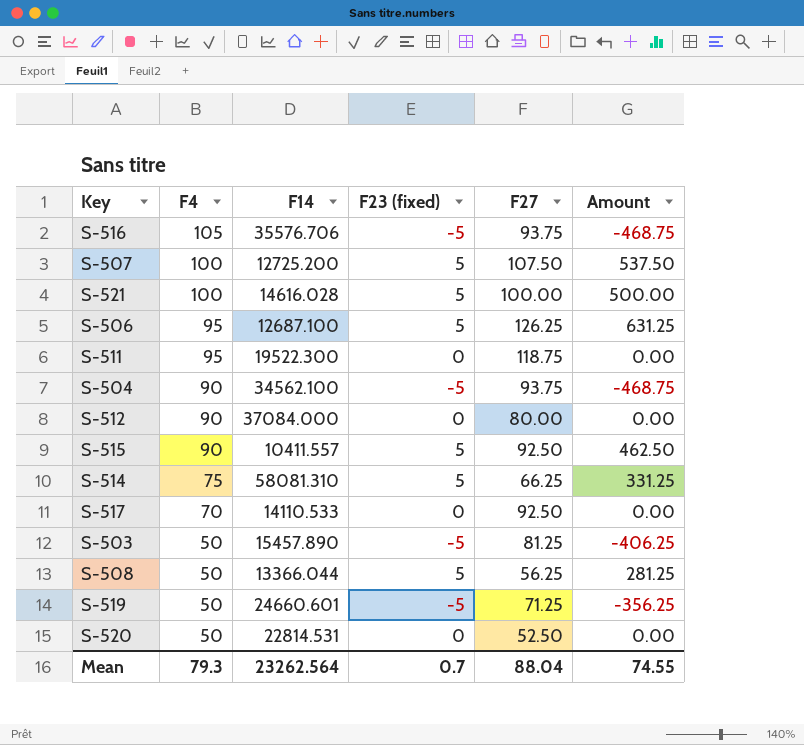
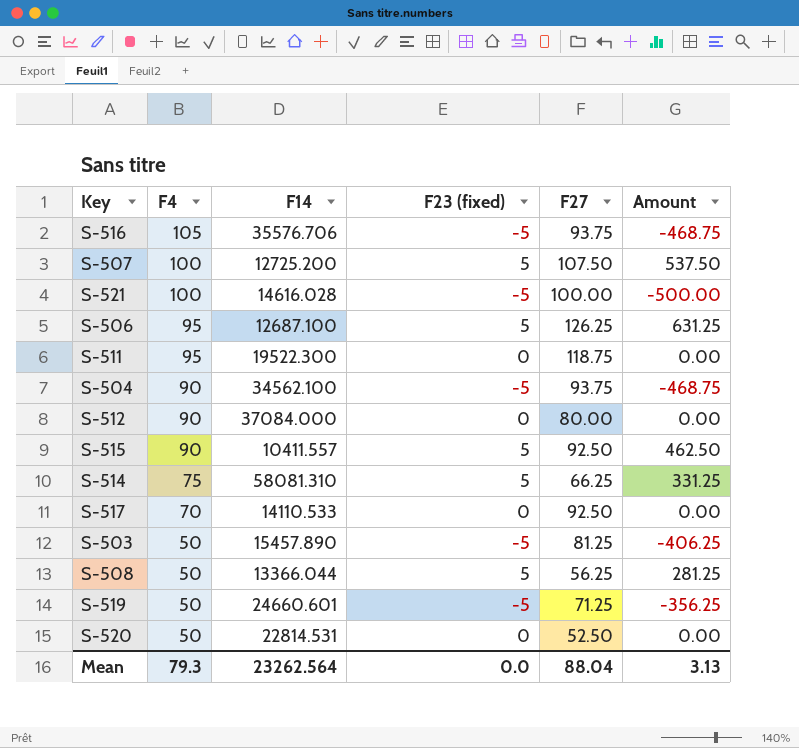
S-521 | F23 (fixed): 5 -> -5
S-521 | Amount: 500.00 -> -500.00
Mean | F23 (fixed): 0.7 -> 0.0
Mean | Amount: 74.55 -> 3.13

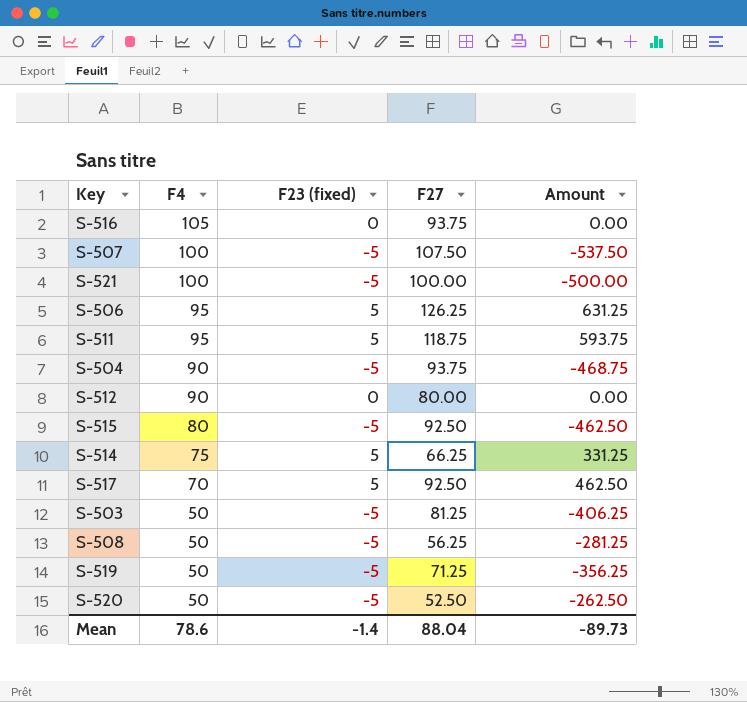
column F14 | position: 3 -> none
S-516 | F23 (fixed): -5 -> 0
S-516 | Amount: -468.75 -> 0.00
S-507 | F23 (fixed): 5 -> -5
S-507 | Amount: 537.50 -> -537.50
S-511 | F23 (fixed): 0 -> 5
S-511 | Amount: 0.00 -> 593.75
S-515 | F4: 90 -> 80
S-515 | F23 (fixed): 5 -> -5
S-515 | Amount: 462.50 -> -462.50
S-517 | F23 (fixed): 0 -> 5
S-517 | Amount: 0.00 -> 462.50
S-508 | F23 (fixed): 5 -> -5
S-508 | Amount: 281.25 -> -281.25
S-520 | F23 (fixed): 0 -> -5
S-520 | Amount: 0.00 -> -262.50
Mean | F4: 79.3 -> 78.6
Mean | F23 (fixed): 0.0 -> -1.4
Mean | Amount: 3.13 -> -89.73

